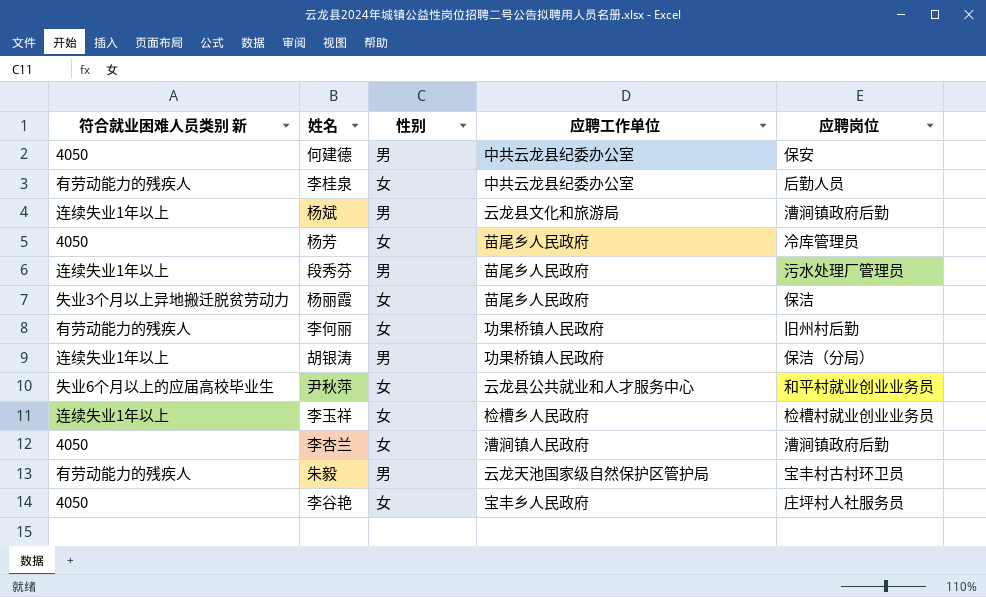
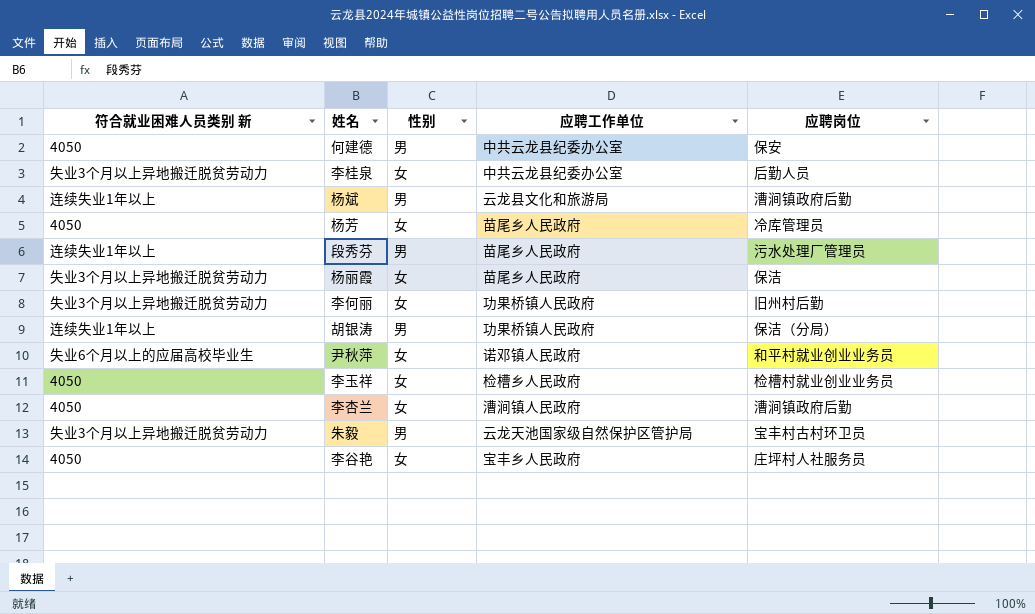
李桂泉 | 符合就业困难人员类别 新: 有劳动能力的残疾人 -> 失业3个月以上异地搬迁脱贫劳动力
李何丽 | 符合就业困难人员类别 新: 有劳动能力的残疾人 -> 失业3个月以上异地搬迁脱贫劳动力
尹秋萍 | 应聘工作单位: 云龙县公共就业和人才服务中心 -> 诺邓镇人民政府
李玉祥 | 符合就业困难人员类别 新: 连续失业1年以上 -> 4050
朱毅 | 符合就业困难人员类别 新: 有劳动能力的残疾人 -> 失业3个月以上异地搬迁脱贫劳动力

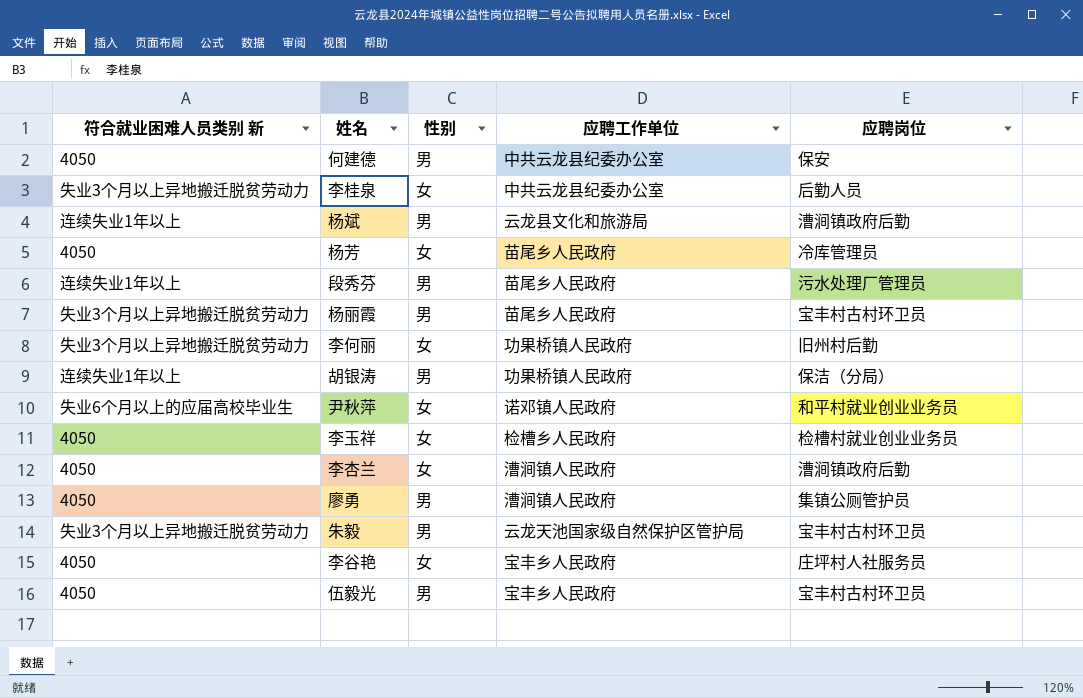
杨丽霞 | 性别: 女 -> 男
杨丽霞 | 应聘岗位: 保洁 -> 宝丰村古村环卫员
row 廖勇: none -> 4050 | 男 | 漕涧镇人民政府 | 集镇公厕管护员
row 伍毅光: none -> 4050 | 男 | 宝丰乡人民政府 | 宝丰村古村环卫员

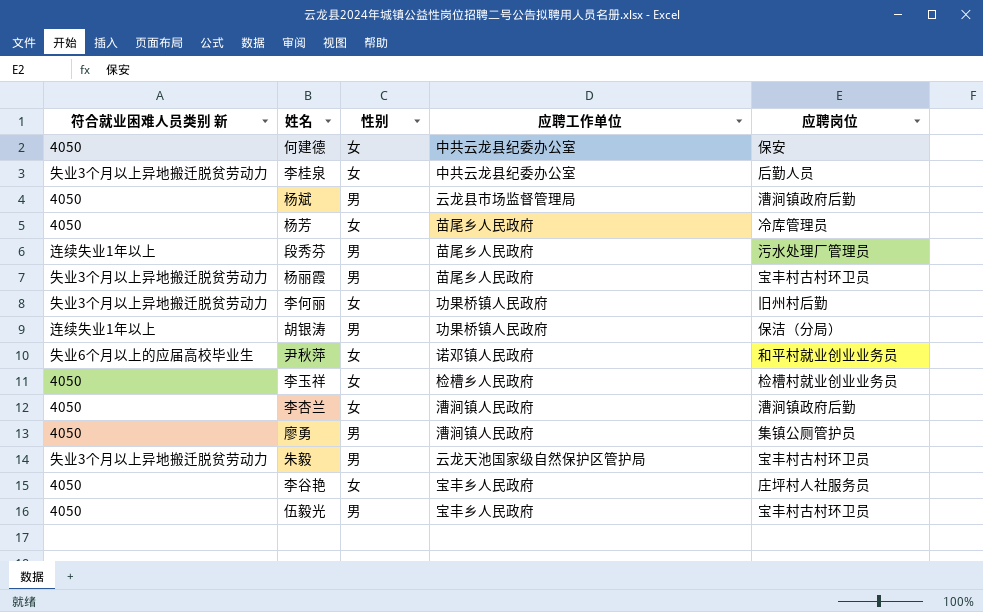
何建德 | 性别: 男 -> 女
杨斌 | 符合就业困难人员类别 新: 连续失业1年以上 -> 4050
杨斌 | 应聘工作单位: 云龙县文化和旅游局 -> 云龙县市场监督管理局

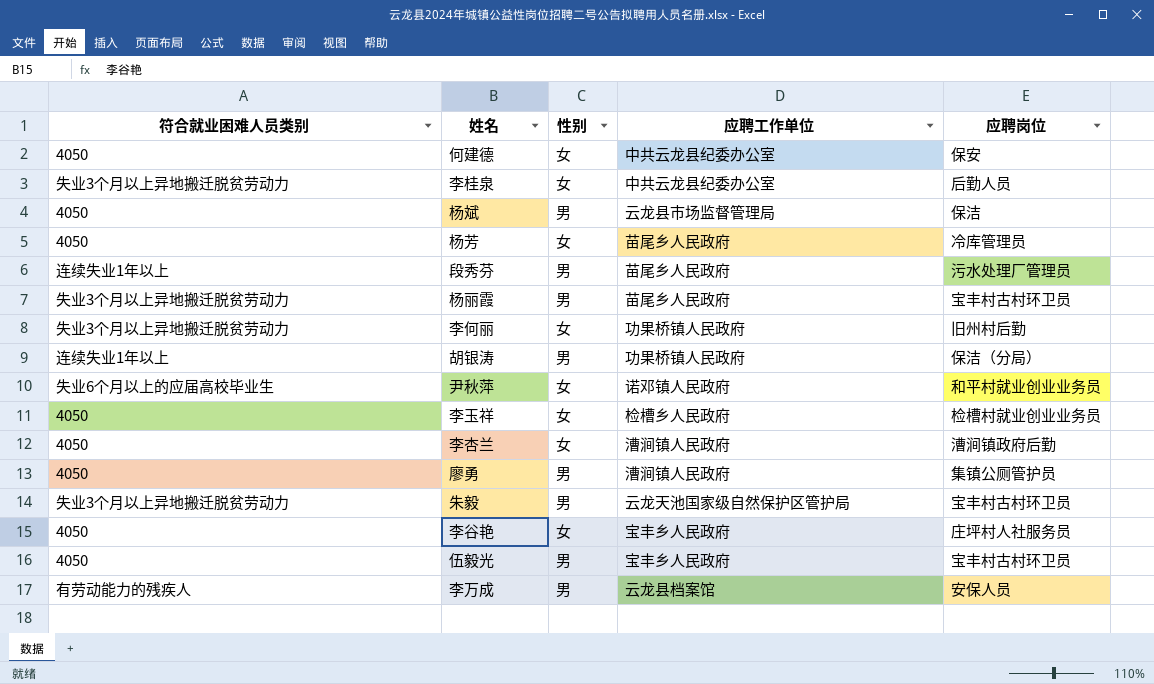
column name: 符合就业困难人员类别 新 -> 符合就业困难人员类别
杨斌 | 应聘岗位: 漕涧镇政府后勤 -> 保洁
row 李万成: none -> 有劳动能力的残疾人 | 男 | 云龙县档案馆 | 安保人员

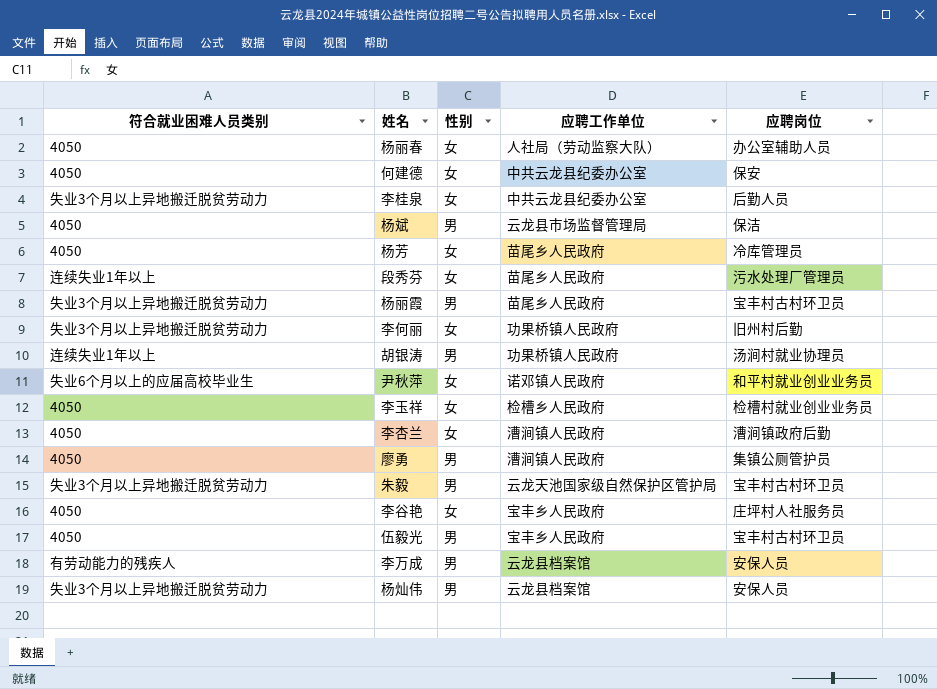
row 杨丽春: none -> 4050 | 女 | 人社局（劳动监察大队） | 办公室辅助人员
段秀芬 | 性别: 男 -> 女
胡银涛 | 应聘岗位: 保洁（分局） -> 汤涧村就业协理员
row 杨灿伟: none -> 失业3个月以上异地搬迁脱贫劳动力 | 男 | 云龙县档案馆 | 安保人员

